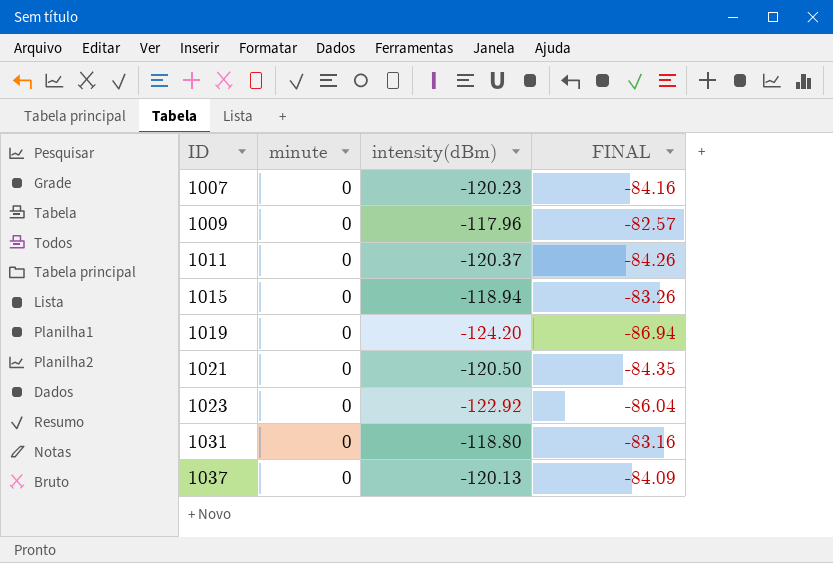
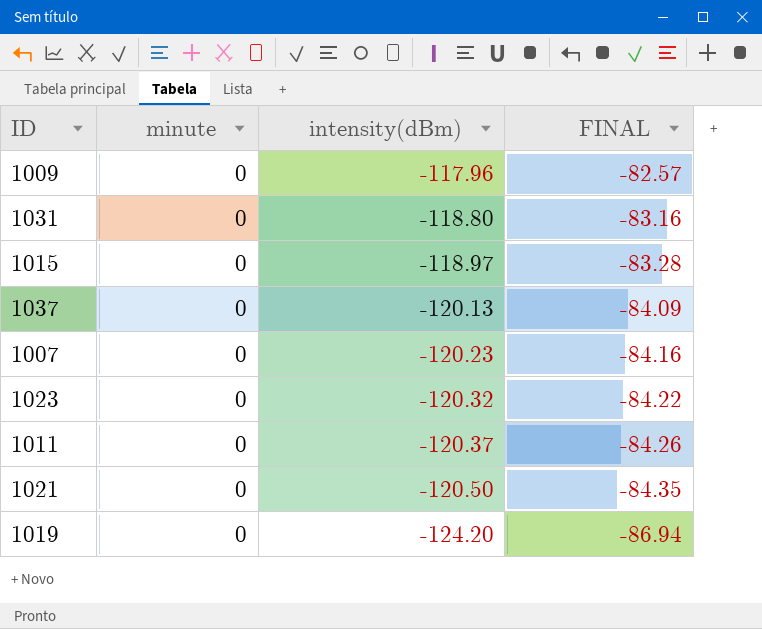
row order: ID ascending -> intensity(dBm) descending
1015 | intensity(dBm): -118.94 -> -118.97
1015 | FINAL: -83.26 -> -83.28
1023 | intensity(dBm): -122.92 -> -120.32
1023 | FINAL: -86.04 -> -84.22

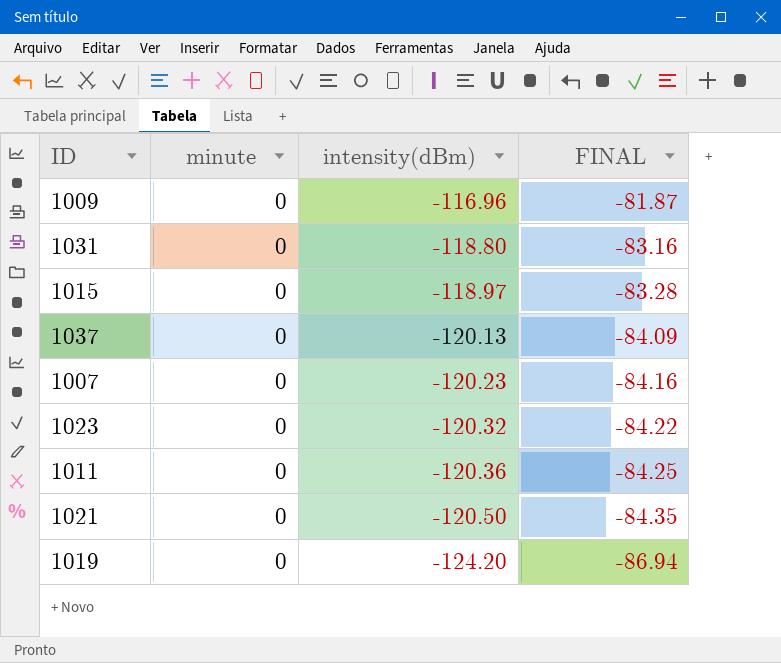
1009 | intensity(dBm): -117.96 -> -116.96
1009 | FINAL: -82.57 -> -81.87
1011 | intensity(dBm): -120.37 -> -120.36
1011 | FINAL: -84.26 -> -84.25

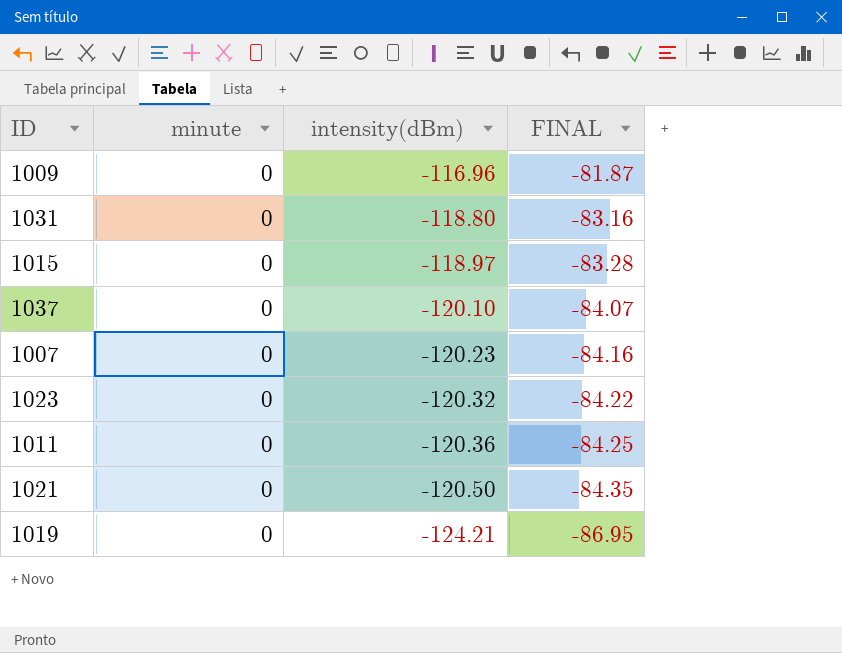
1037 | intensity(dBm): -120.13 -> -120.10
1037 | FINAL: -84.09 -> -84.07
1019 | intensity(dBm): -124.20 -> -124.21
1019 | FINAL: -86.94 -> -86.95

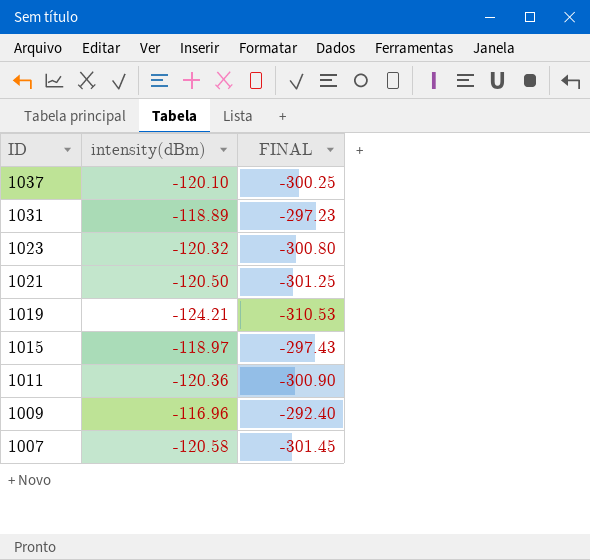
row order: intensity(dBm) descending -> ID descending
column minute | position: 2 -> none
column FINAL | formula: [intensity(dBm)] * 0.7 -> [intensity(dBm)] * 2.5
1031 | intensity(dBm): -118.80 -> -118.89
1007 | intensity(dBm): -120.23 -> -120.58

